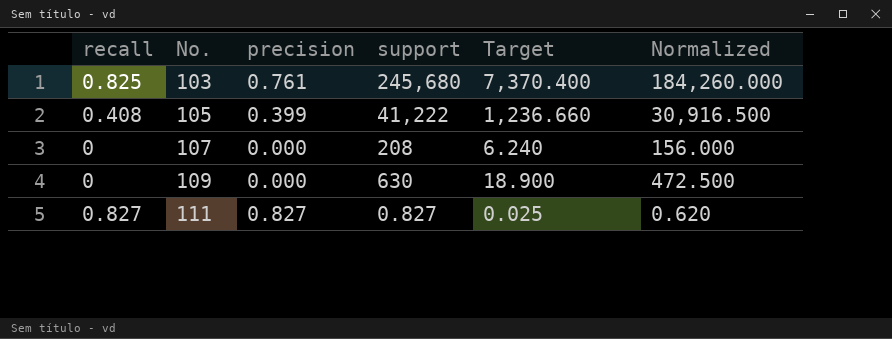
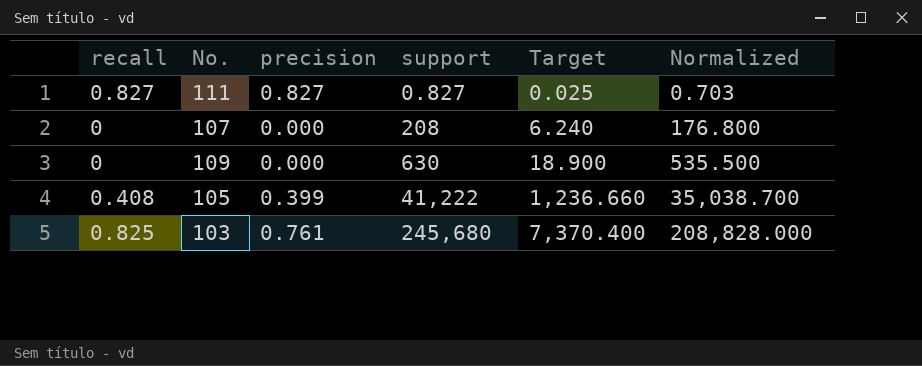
row order: No. ascending -> support ascending
column Normalized | formula: [support] * 0.75 -> [support] * 0.85

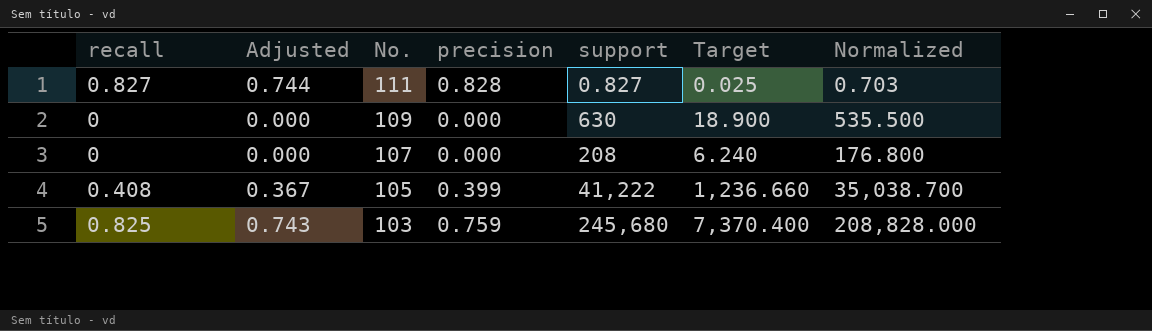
row order: support ascending -> No. descending
column Adjusted | formula: none -> [recall] * 0.9
111 | precision: 0.827 -> 0.828
103 | precision: 0.761 -> 0.759

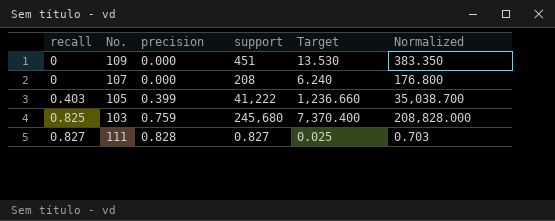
row order: No. descending -> recall ascending
column Adjusted | formula: [recall] * 0.9 -> none
109 | support: 630 -> 451
109 | Target: 18.900 -> 13.530
109 | Normalized: 535.500 -> 383.350
105 | recall: 0.408 -> 0.403

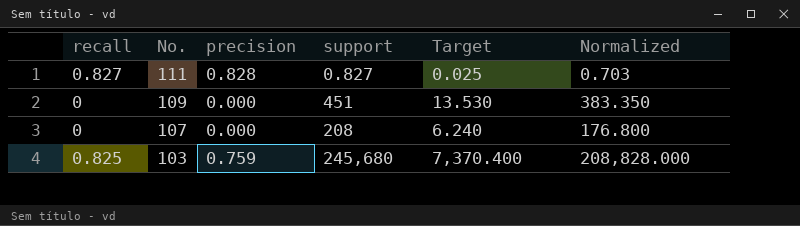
row order: recall ascending -> No. descending
row 105: 0.403 | 0.399 | 41,222 | 1,236.660 | 35,038.700 -> none

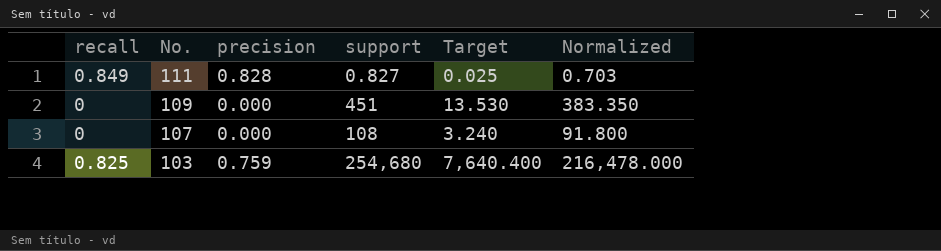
111 | recall: 0.827 -> 0.849
107 | support: 208 -> 108
107 | Target: 6.240 -> 3.240
107 | Normalized: 176.800 -> 91.800
103 | support: 245,680 -> 254,680
103 | Target: 7,370.400 -> 7,640.400
103 | Normalized: 208,828.000 -> 216,478.000

